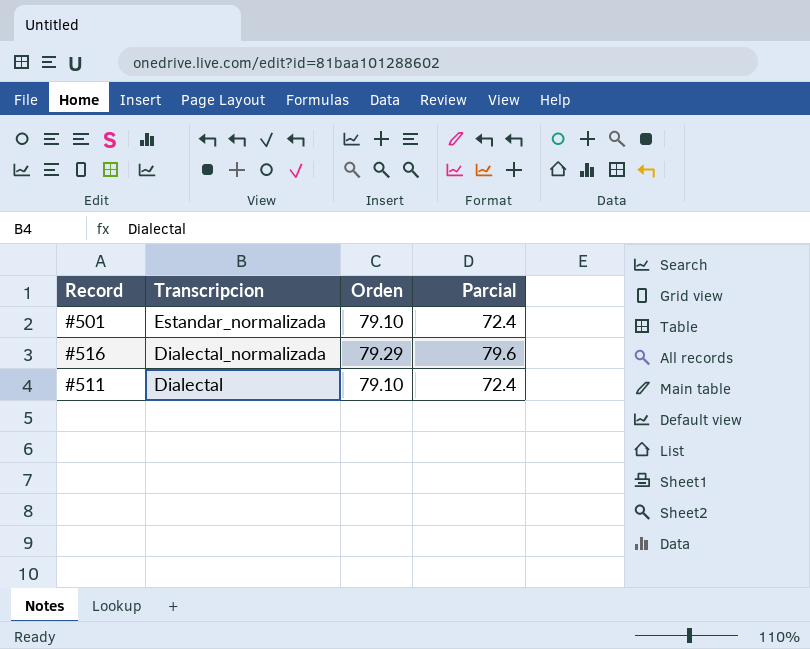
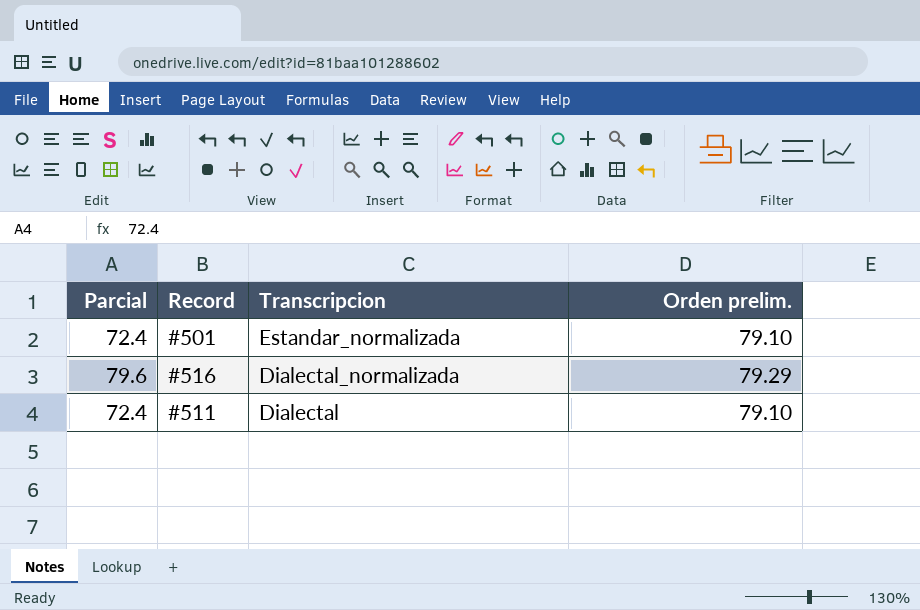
column Parcial | position: 4 -> 1
column name: Orden -> Orden prelim.

